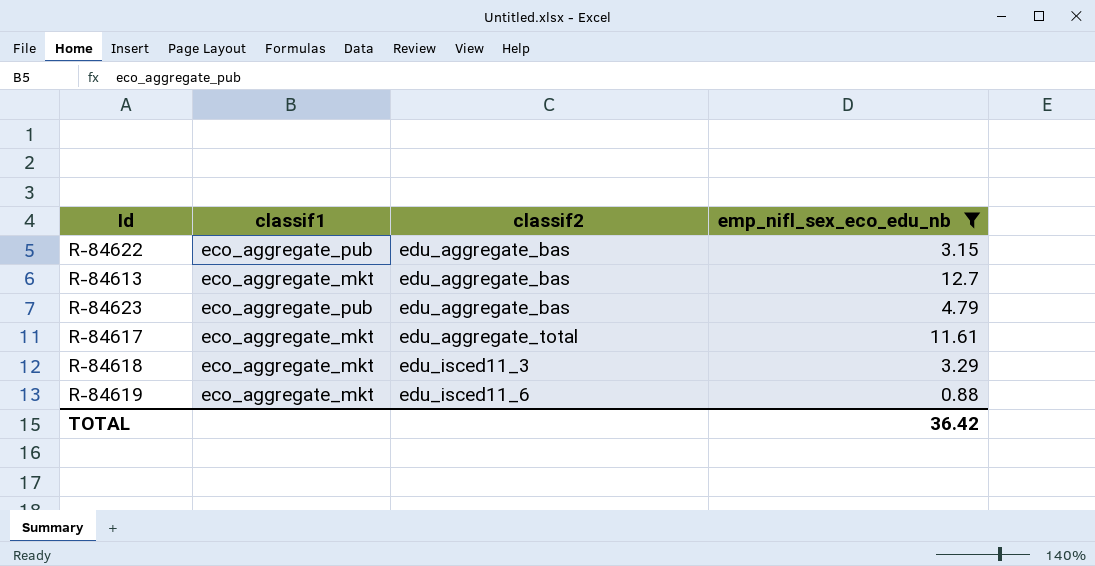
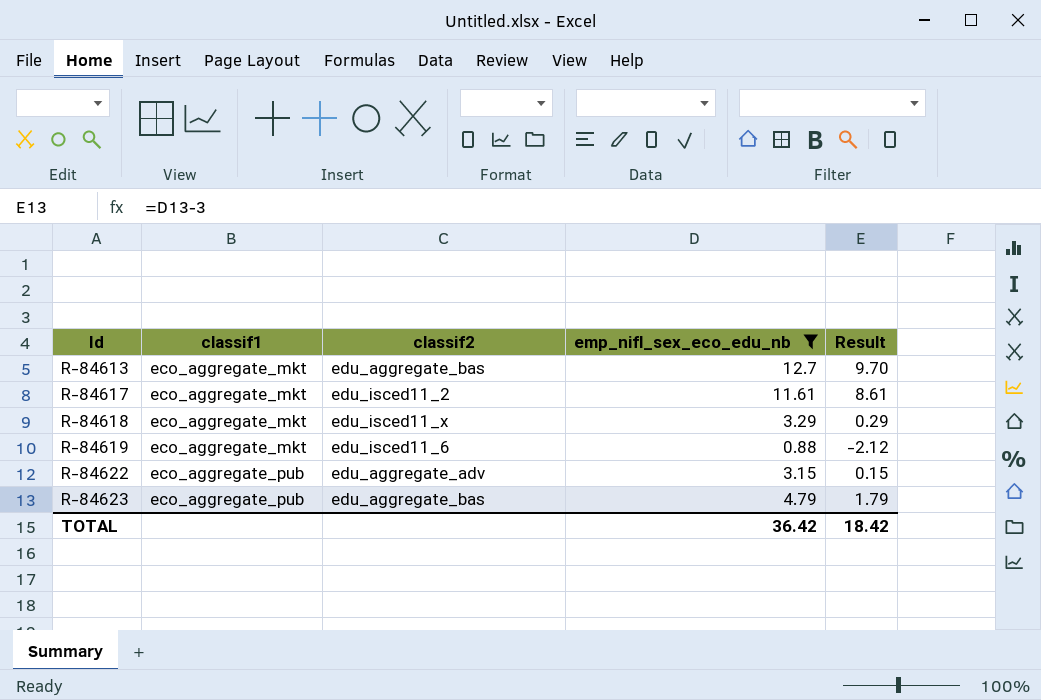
row order: classif2 ascending -> Id ascending
column Result | formula: none -> [emp_nifl_sex_eco_edu_nb] - 3
R-84617 | classif2: edu_aggregate_total -> edu_isced11_2
R-84618 | classif2: edu_isced11_3 -> edu_isced11_x
R-84622 | classif2: edu_aggregate_bas -> edu_aggregate_adv

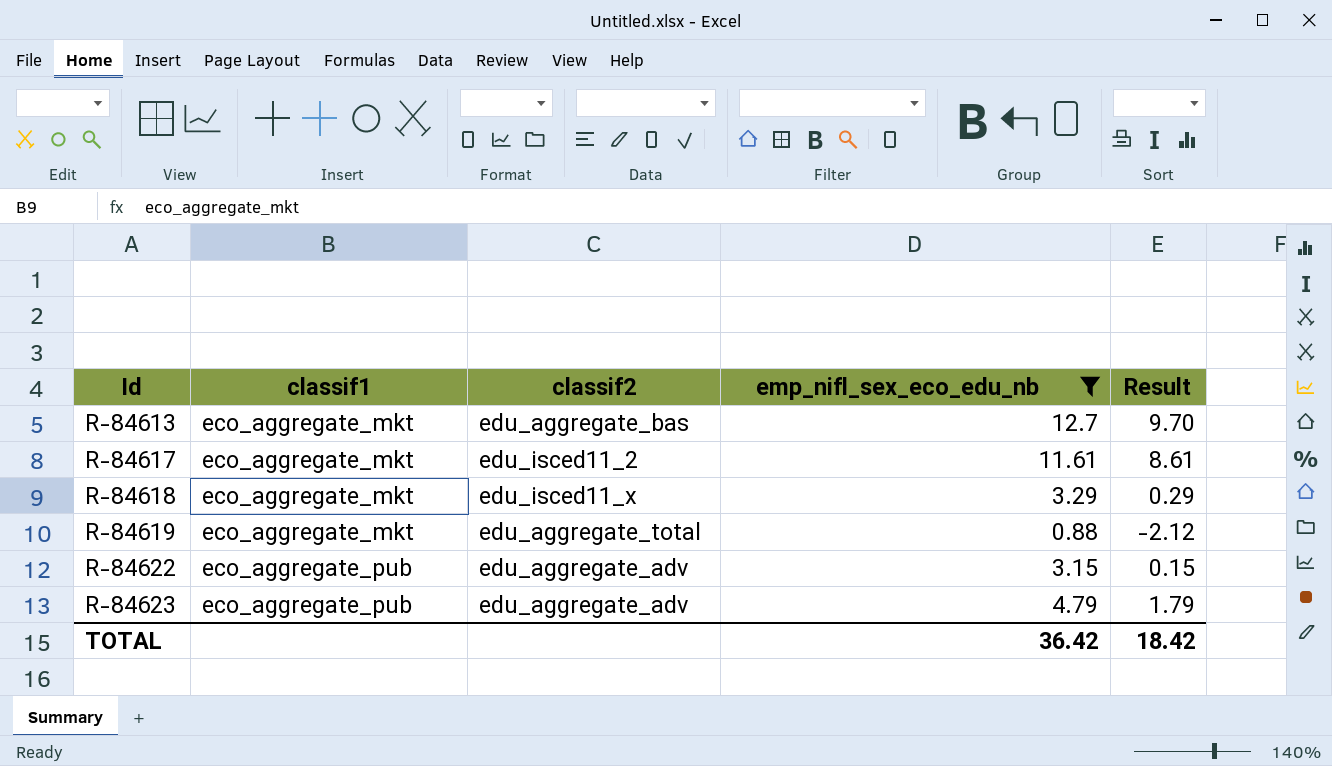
R-84619 | classif2: edu_isced11_6 -> edu_aggregate_total
R-84623 | classif2: edu_aggregate_bas -> edu_aggregate_adv

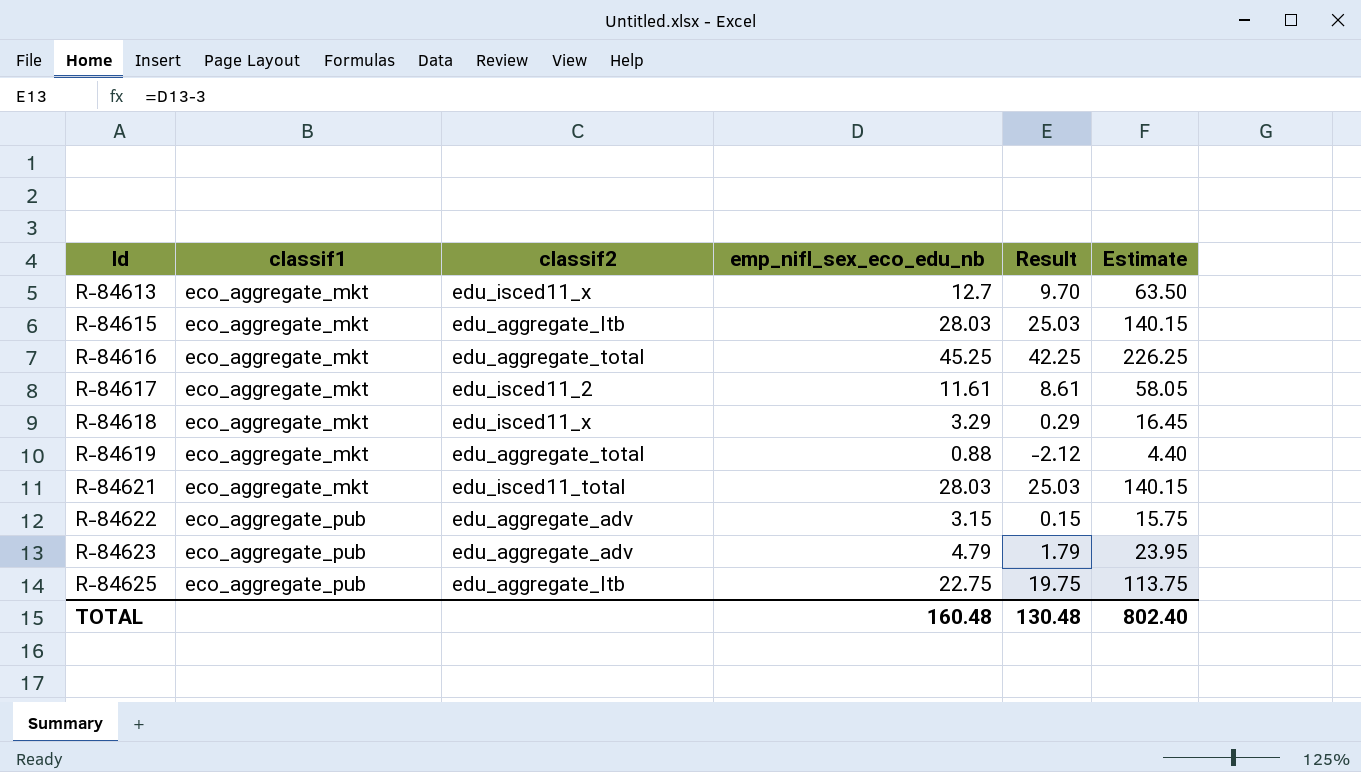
filter: emp_nifl_sex_eco_edu_nb <= 12.7 -> none
column Estimate | formula: none -> [emp_nifl_sex_eco_edu_nb] * 5
R-84613 | classif2: edu_aggregate_bas -> edu_isced11_x
TOTAL | emp_nifl_sex_eco_edu_nb: 36.42 -> 160.48
TOTAL | Result: 18.42 -> 130.48

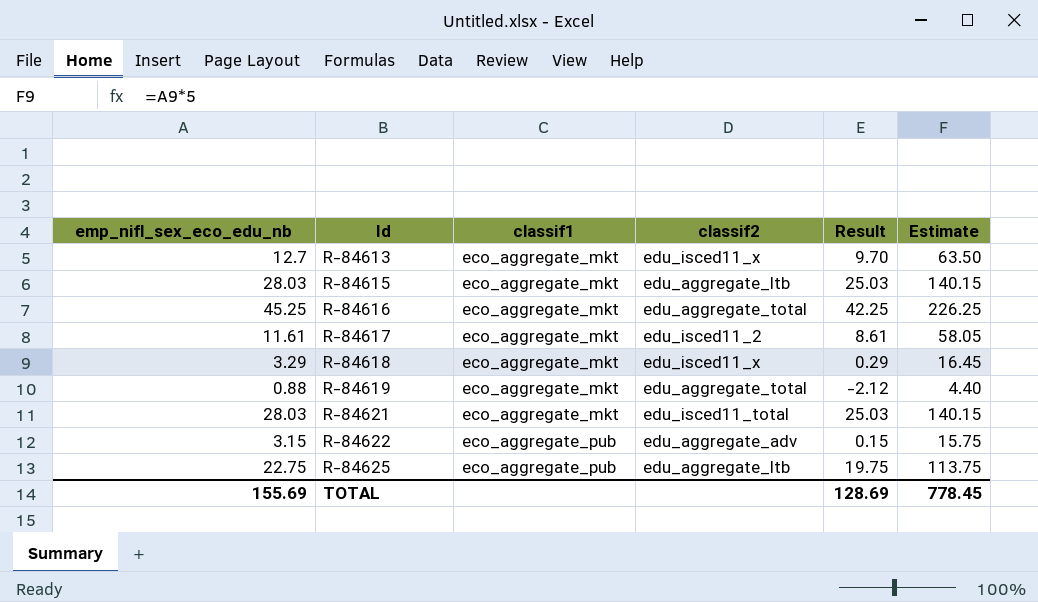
column emp_nifl_sex_eco_edu_nb | position: 4 -> 1
row R-84623: eco_aggregate_pub | edu_aggregate_adv | 4.79 | 1.79 | 23.95 -> none
TOTAL | emp_nifl_sex_eco_edu_nb: 160.48 -> 155.69
TOTAL | Result: 130.48 -> 128.69
TOTAL | Estimate: 802.40 -> 778.45

